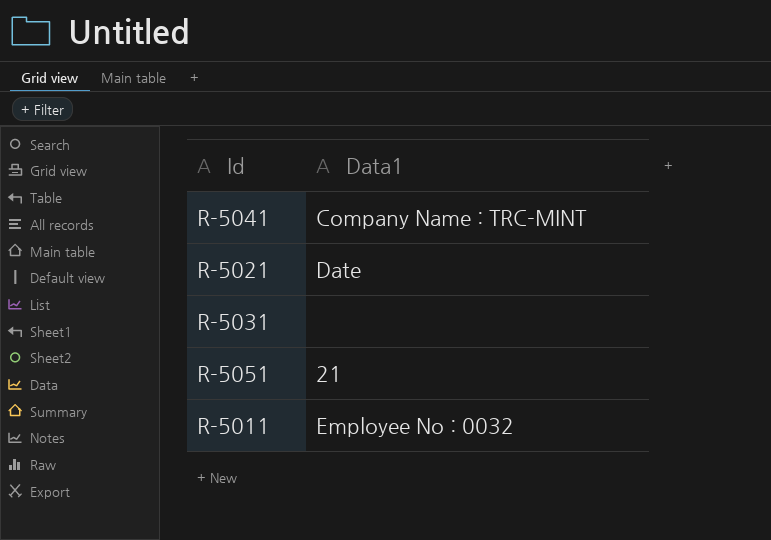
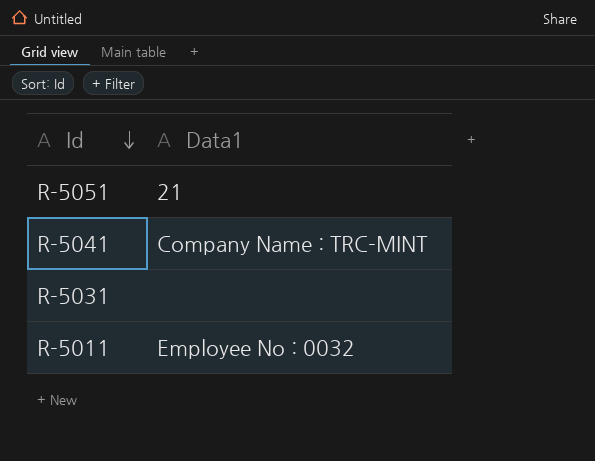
row order: none -> Id descending
row R-5021: Date -> none

